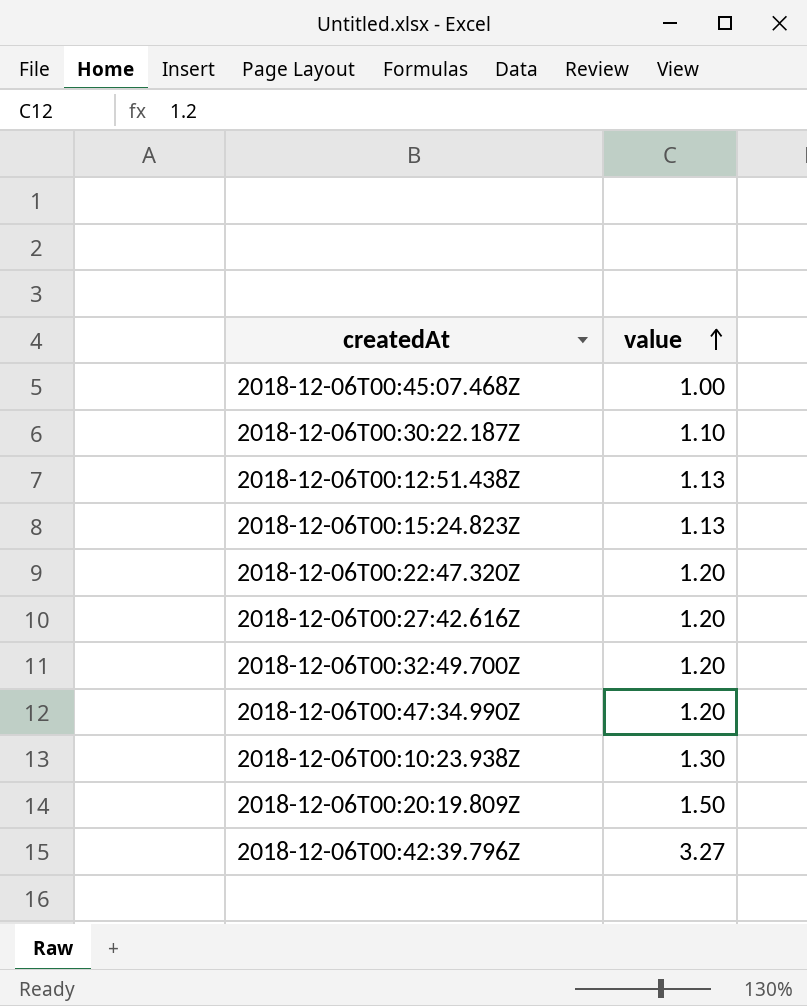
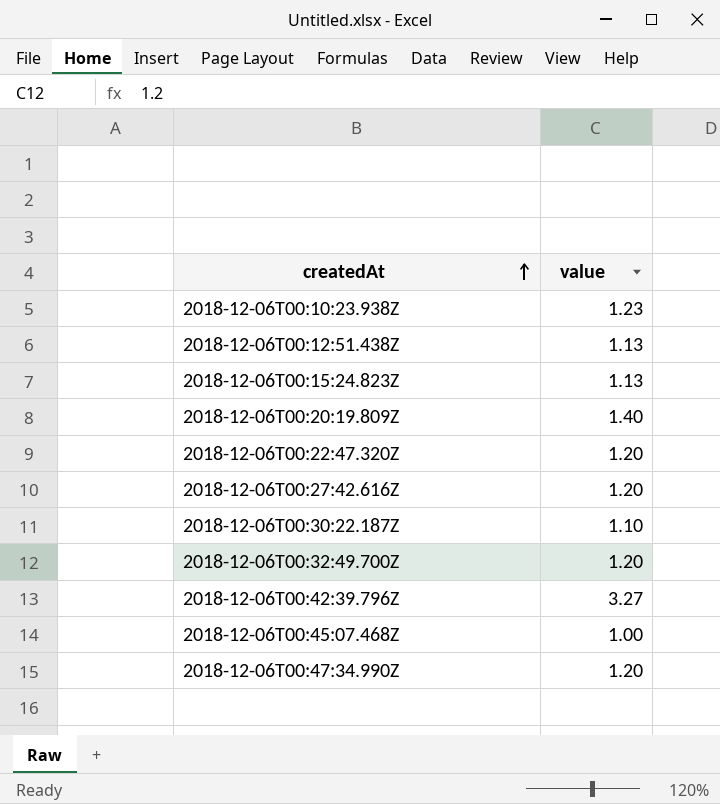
row order: value ascending -> createdAt ascending
2018-12-06T00:10:23.938Z | value: 1.30 -> 1.23
2018-12-06T00:20:19.809Z | value: 1.50 -> 1.40

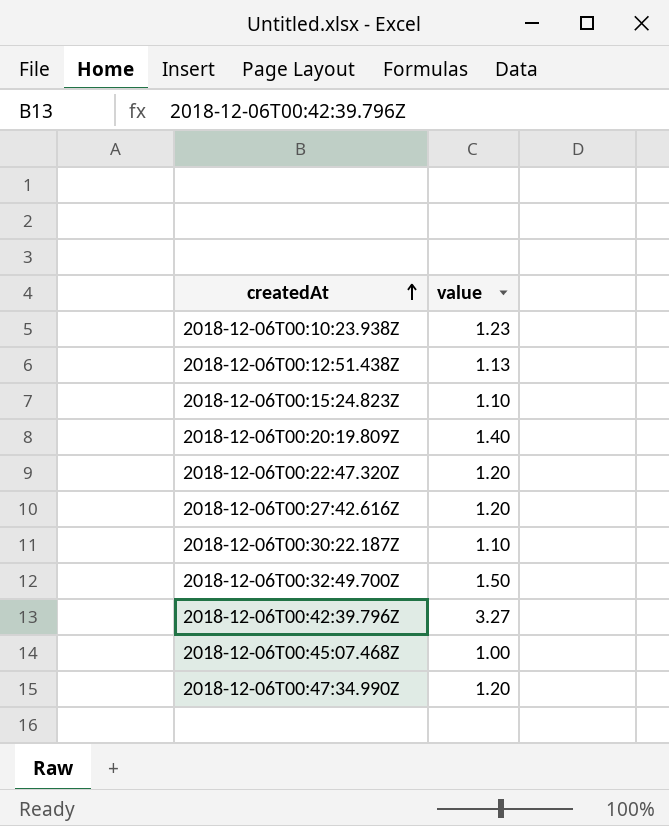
2018-12-06T00:15:24.823Z | value: 1.13 -> 1.10
2018-12-06T00:32:49.700Z | value: 1.20 -> 1.50

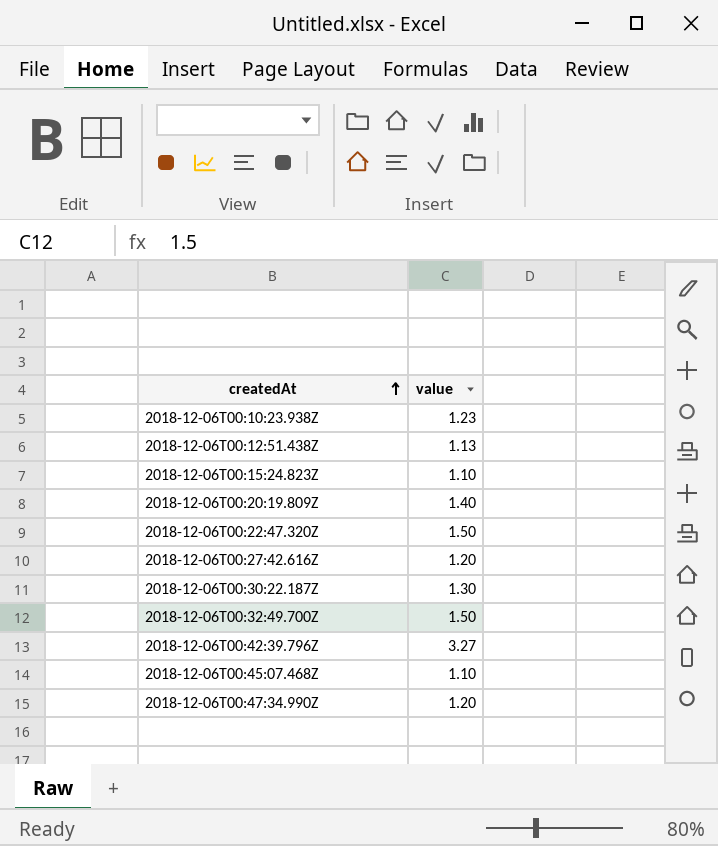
2018-12-06T00:22:47.320Z | value: 1.20 -> 1.50
2018-12-06T00:30:22.187Z | value: 1.10 -> 1.30
2018-12-06T00:45:07.468Z | value: 1.00 -> 1.10

